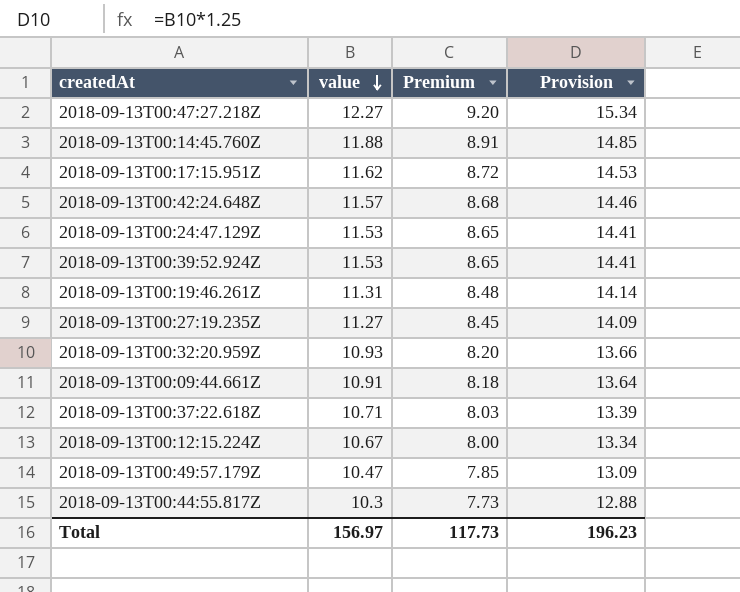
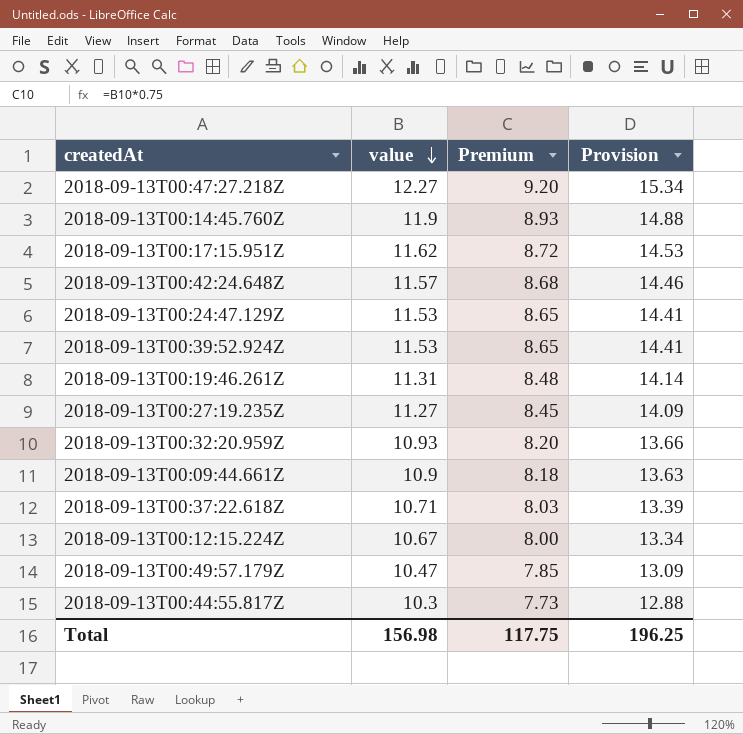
2018-09-13T00:14:45.760Z | value: 11.88 -> 11.9
2018-09-13T00:14:45.760Z | Premium: 8.91 -> 8.93
2018-09-13T00:14:45.760Z | Provision: 14.85 -> 14.88
2018-09-13T00:09:44.661Z | value: 10.91 -> 10.9
2018-09-13T00:09:44.661Z | Provision: 13.64 -> 13.63
Total | value: 156.97 -> 156.98
Total | Premium: 117.73 -> 117.75
Total | Provision: 196.23 -> 196.25

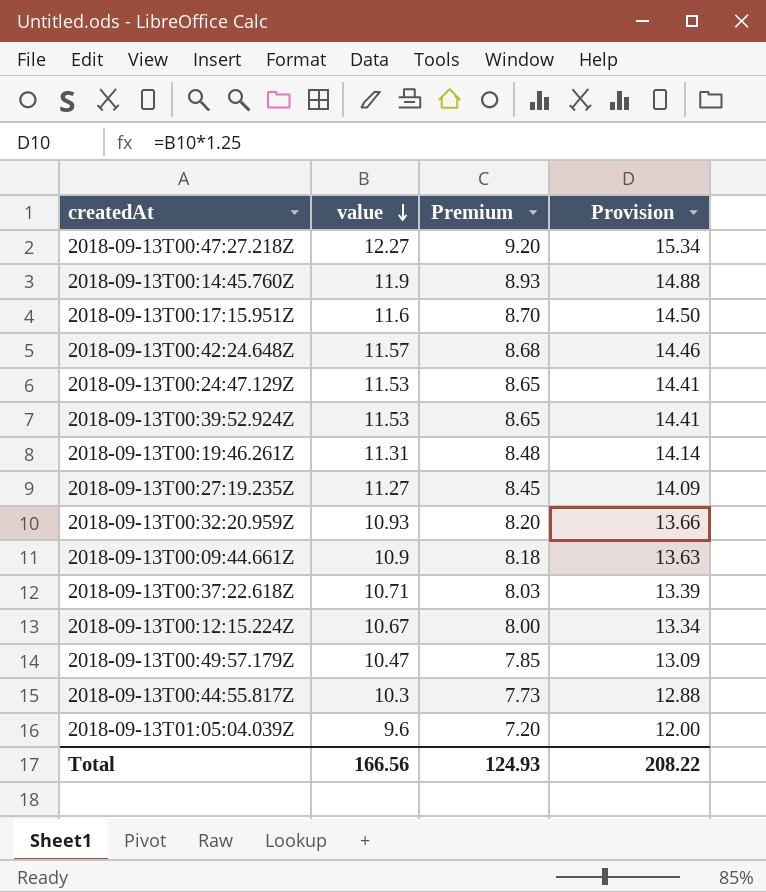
2018-09-13T00:17:15.951Z | value: 11.62 -> 11.6
2018-09-13T00:17:15.951Z | Premium: 8.72 -> 8.70
2018-09-13T00:17:15.951Z | Provision: 14.53 -> 14.50
row 2018-09-13T01:05:04.039Z: none -> 9.6 | 7.20 | 12.00
Total | value: 156.98 -> 166.56
Total | Premium: 117.75 -> 124.93
Total | Provision: 196.25 -> 208.22

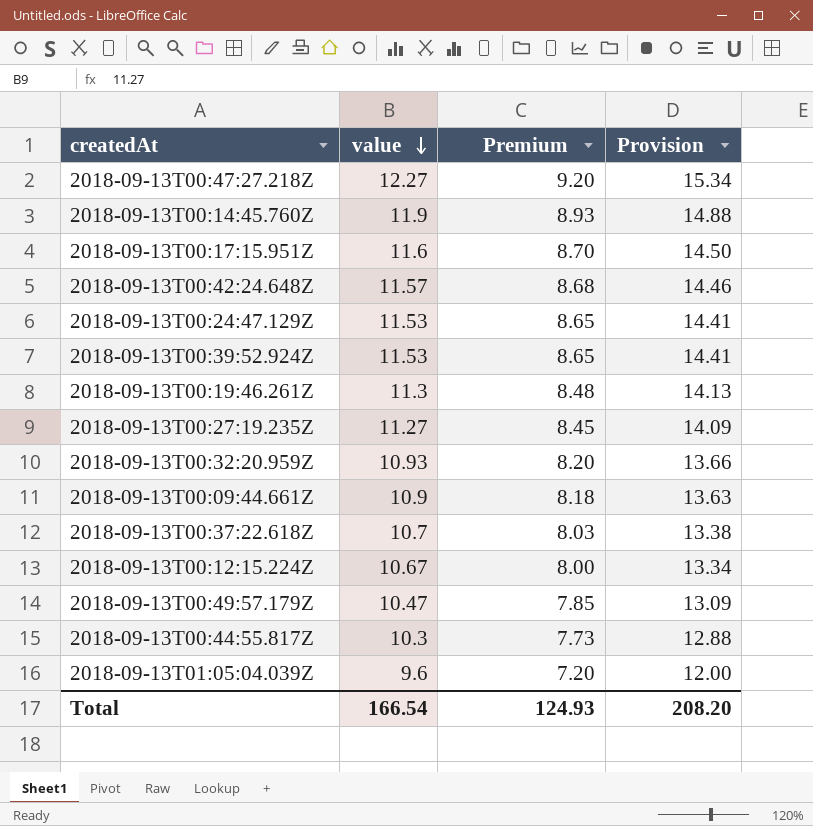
2018-09-13T00:19:46.261Z | value: 11.31 -> 11.3
2018-09-13T00:19:46.261Z | Provision: 14.14 -> 14.13
2018-09-13T00:37:22.618Z | value: 10.71 -> 10.7
2018-09-13T00:37:22.618Z | Provision: 13.39 -> 13.38
Total | value: 166.56 -> 166.54
Total | Provision: 208.22 -> 208.20

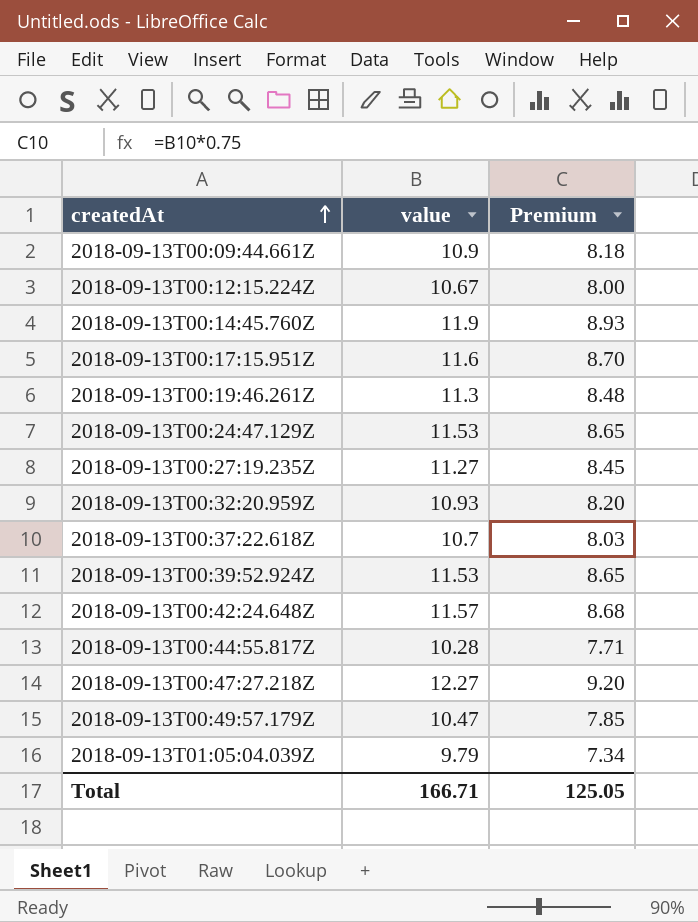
row order: value descending -> createdAt ascending
column Provision | formula: [value] * 1.25 -> none
2018-09-13T00:44:55.817Z | value: 10.3 -> 10.28
2018-09-13T00:44:55.817Z | Premium: 7.73 -> 7.71
2018-09-13T01:05:04.039Z | value: 9.6 -> 9.79
2018-09-13T01:05:04.039Z | Premium: 7.20 -> 7.34
Total | value: 166.54 -> 166.71
Total | Premium: 124.93 -> 125.05

